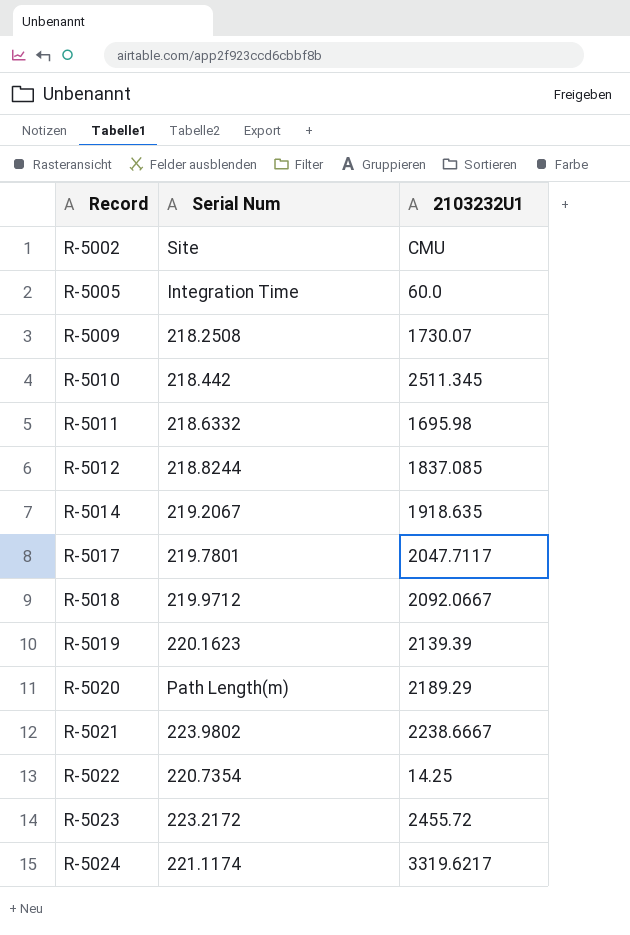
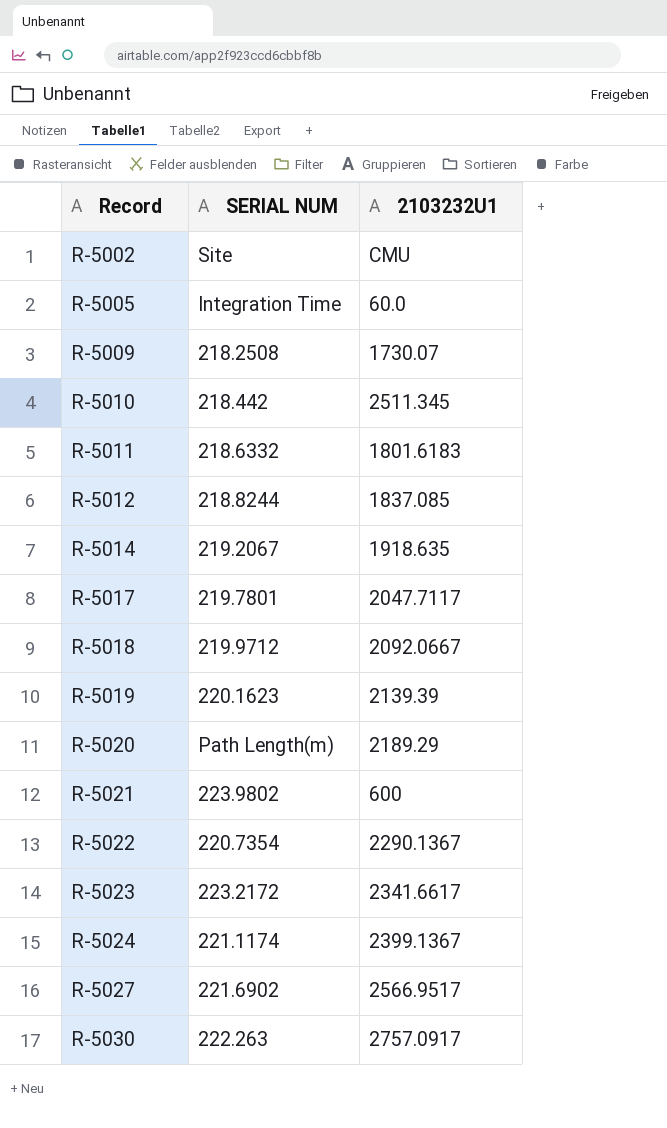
column name: Serial Num -> SERIAL NUM
R-5011 | 2103232U1: 1695.98 -> 1801.6183
R-5021 | 2103232U1: 2238.6667 -> 600
R-5022 | 2103232U1: 14.25 -> 2290.1367
R-5023 | 2103232U1: 2455.72 -> 2341.6617
R-5024 | 2103232U1: 3319.6217 -> 2399.1367
row R-5027: none -> 221.6902 | 2566.9517
row R-5030: none -> 222.263 | 2757.0917

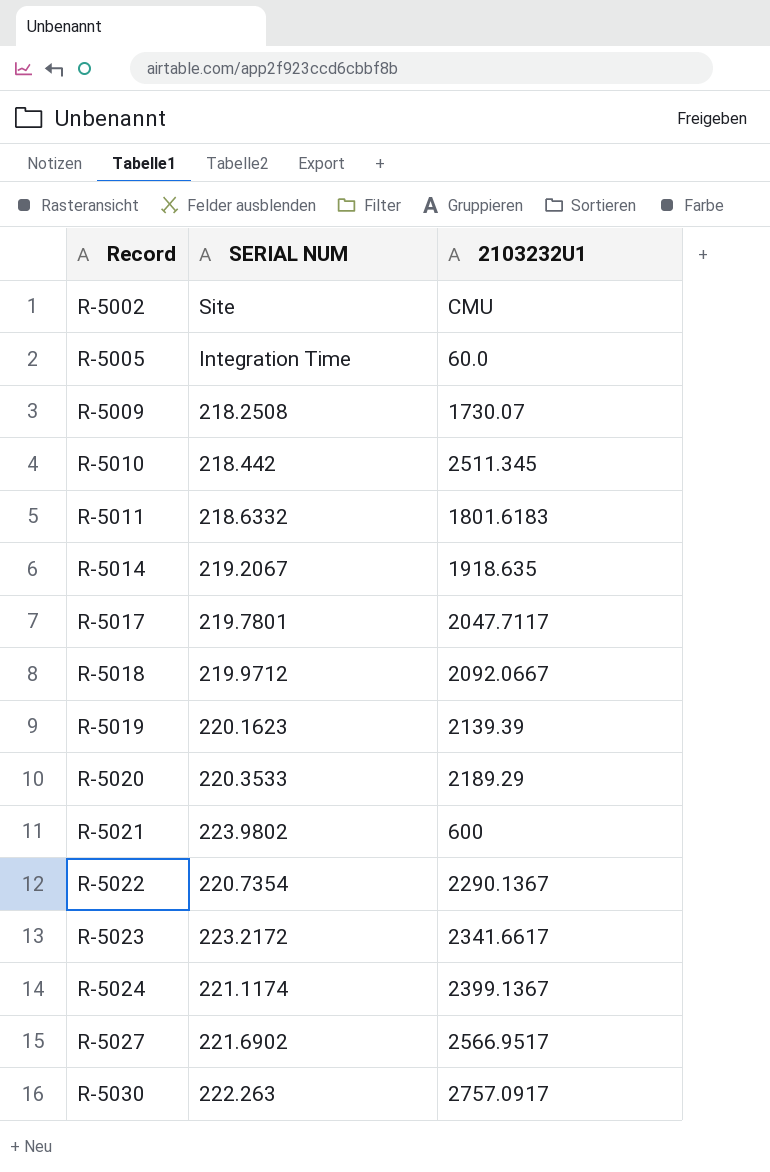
row R-5012: 218.8244 | 1837.085 -> none
R-5020 | SERIAL NUM: Path Length(m) -> 220.3533

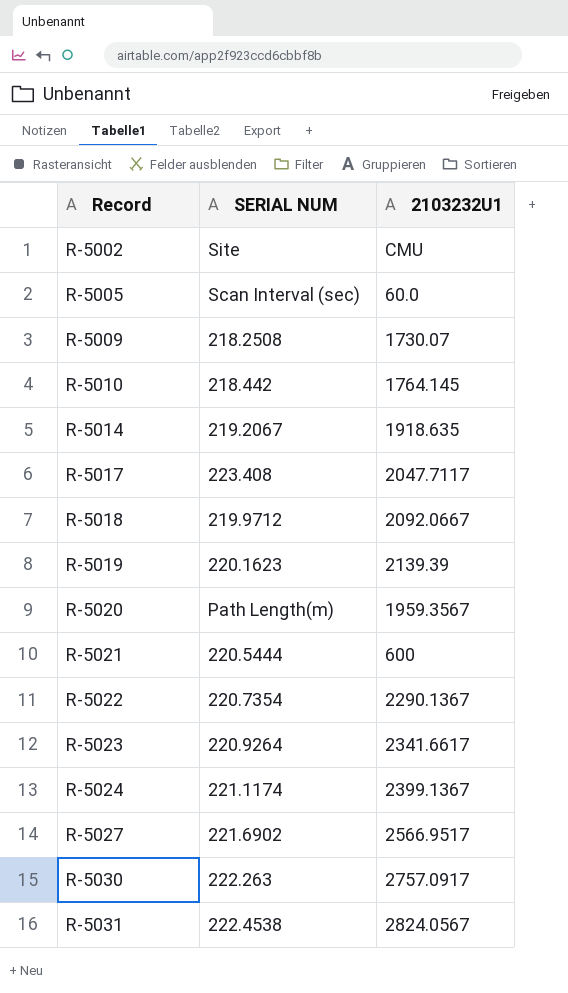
row R-5011: 218.6332 | 1801.6183 -> none
R-5005 | SERIAL NUM: Integration Time -> Scan Interval (sec)
R-5010 | 2103232U1: 2511.345 -> 1764.145
R-5017 | SERIAL NUM: 219.7801 -> 223.408
R-5020 | SERIAL NUM: 220.3533 -> Path Length(m)
R-5020 | 2103232U1: 2189.29 -> 1959.3567
R-5021 | SERIAL NUM: 223.9802 -> 220.5444
R-5023 | SERIAL NUM: 223.2172 -> 220.9264
row R-5031: none -> 222.4538 | 2824.0567

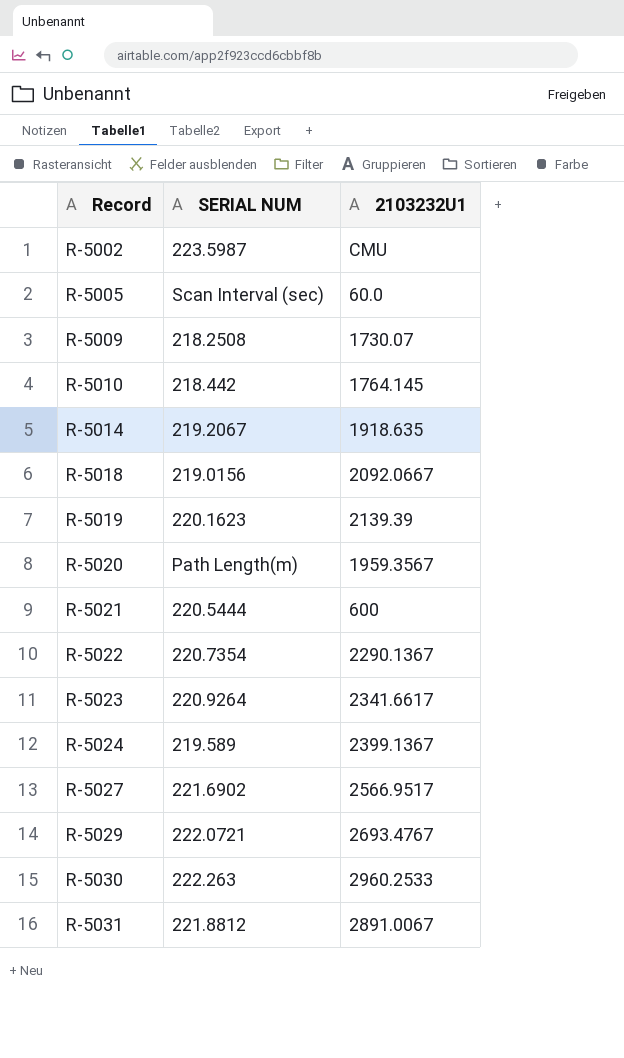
row R-5017: 223.408 | 2047.7117 -> none
R-5002 | SERIAL NUM: Site -> 223.5987
R-5018 | SERIAL NUM: 219.9712 -> 219.0156
R-5024 | SERIAL NUM: 221.1174 -> 219.589
row R-5029: none -> 222.0721 | 2693.4767
R-5030 | 2103232U1: 2757.0917 -> 2960.2533
R-5031 | SERIAL NUM: 222.4538 -> 221.8812
R-5031 | 2103232U1: 2824.0567 -> 2891.0067

